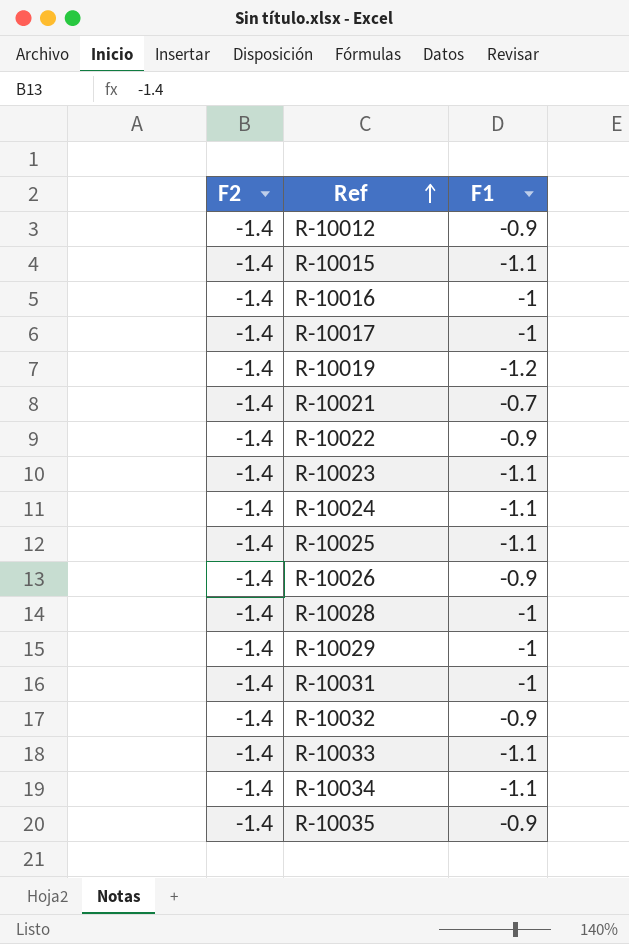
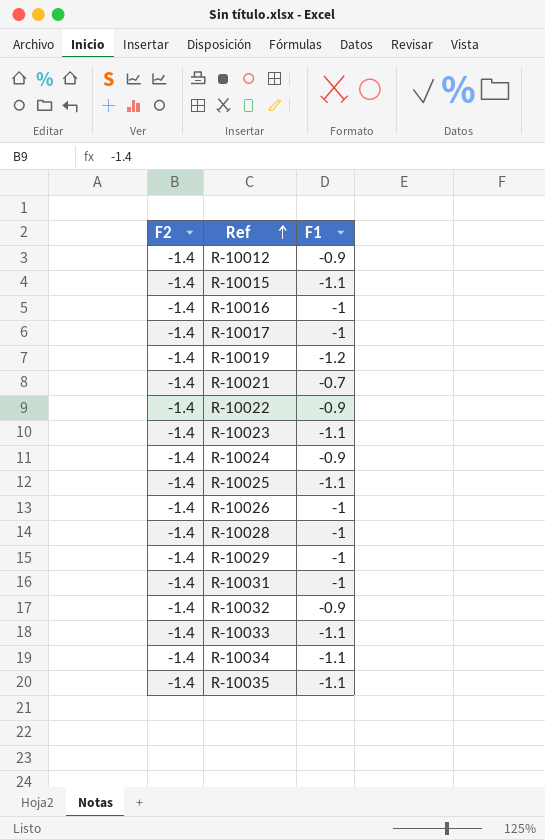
R-10024 | F1: -1.1 -> -0.9
R-10026 | F1: -0.9 -> -1
R-10035 | F1: -0.9 -> -1.1

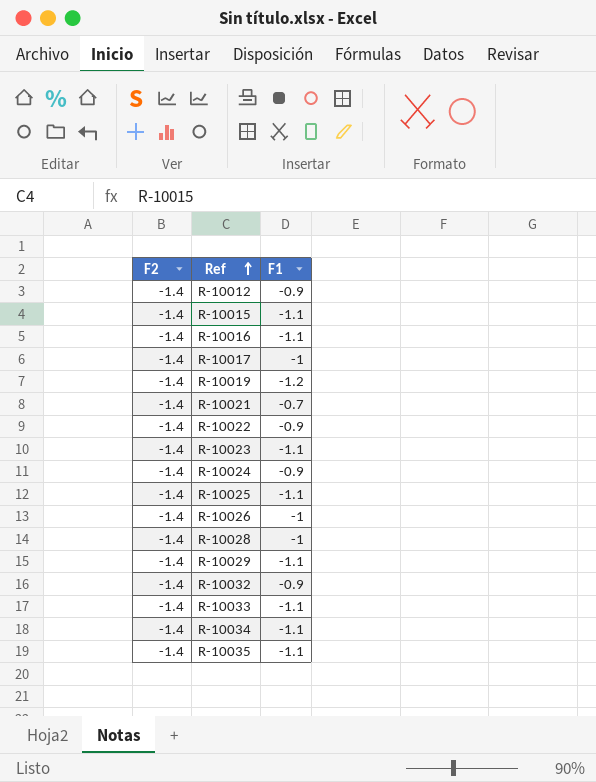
row R-10031: -1.4 | -1 -> none
R-10016 | F1: -1 -> -1.1
R-10029 | F1: -1 -> -1.1

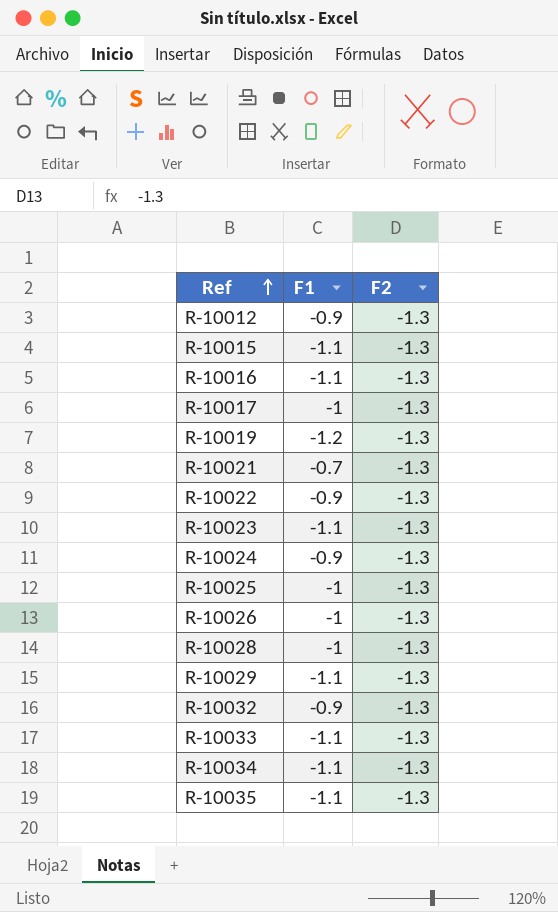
column F2 | position: 1 -> 3
R-10012 | F2: -1.4 -> -1.3
R-10015 | F2: -1.4 -> -1.3
R-10016 | F2: -1.4 -> -1.3
R-10017 | F2: -1.4 -> -1.3
R-10019 | F2: -1.4 -> -1.3
R-10021 | F2: -1.4 -> -1.3
R-10022 | F2: -1.4 -> -1.3
R-10023 | F2: -1.4 -> -1.3
R-10024 | F2: -1.4 -> -1.3
R-10025 | F1: -1.1 -> -1
R-10025 | F2: -1.4 -> -1.3
R-10026 | F2: -1.4 -> -1.3
R-10028 | F2: -1.4 -> -1.3
R-10029 | F2: -1.4 -> -1.3
R-10032 | F2: -1.4 -> -1.3
R-10033 | F2: -1.4 -> -1.3
R-10034 | F2: -1.4 -> -1.3
R-10035 | F2: -1.4 -> -1.3

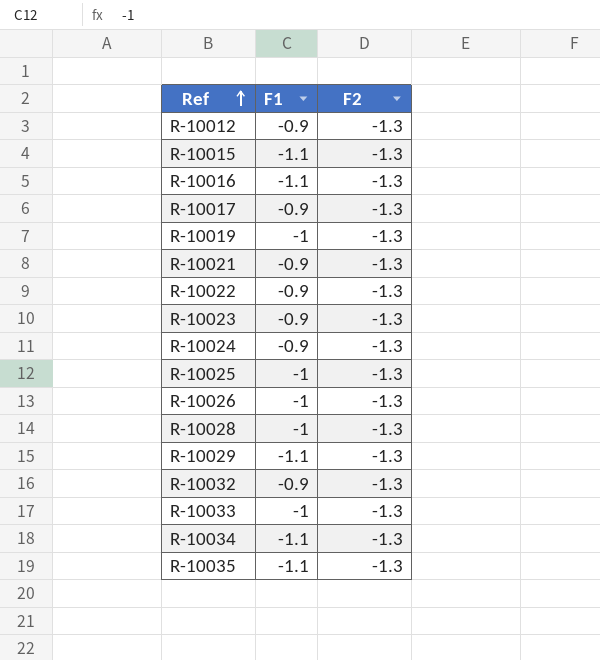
R-10017 | F1: -1 -> -0.9
R-10019 | F1: -1.2 -> -1
R-10021 | F1: -0.7 -> -0.9
R-10023 | F1: -1.1 -> -0.9
R-10033 | F1: -1.1 -> -1

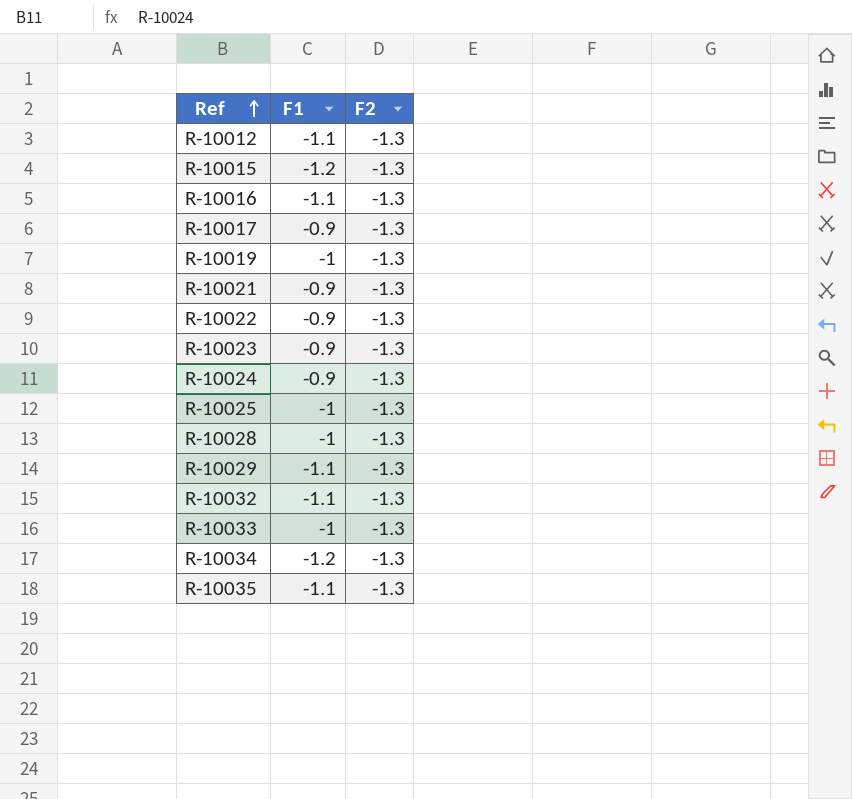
row R-10026: -1 | -1.3 -> none
R-10012 | F1: -0.9 -> -1.1
R-10015 | F1: -1.1 -> -1.2
R-10032 | F1: -0.9 -> -1.1
R-10034 | F1: -1.1 -> -1.2

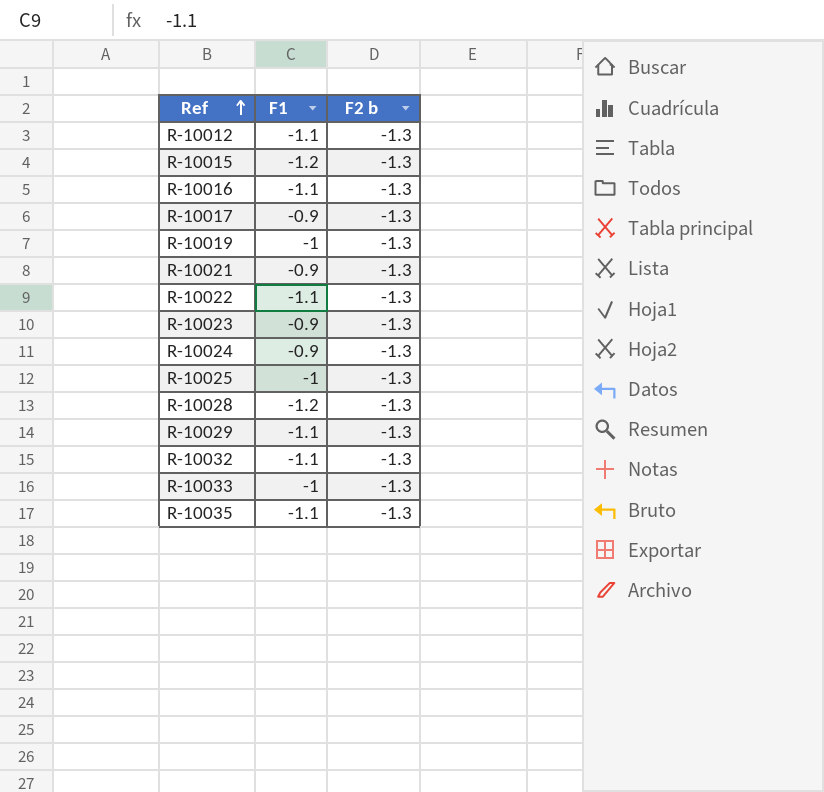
column name: F2 -> F2 b
row R-10034: -1.2 | -1.3 -> none
R-10022 | F1: -0.9 -> -1.1
R-10028 | F1: -1 -> -1.2

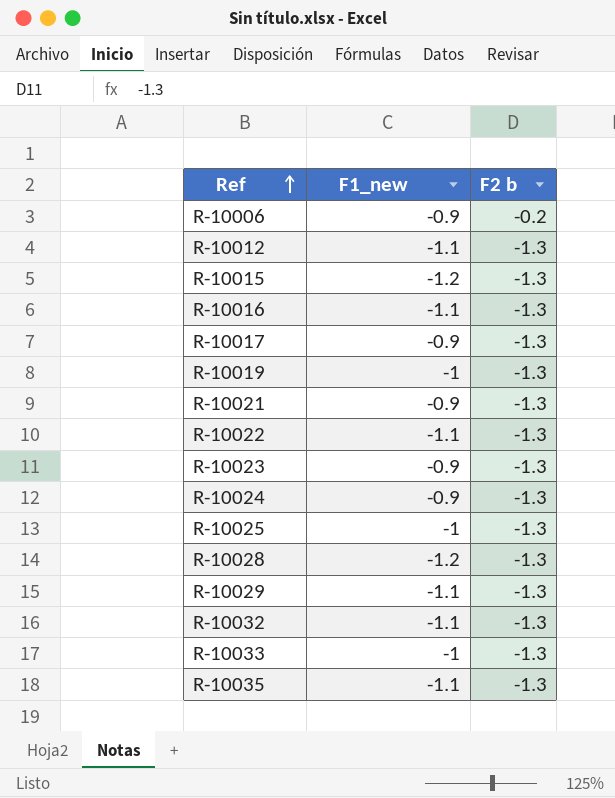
column name: F1 -> F1_new
row R-10006: none -> -0.9 | -0.2

